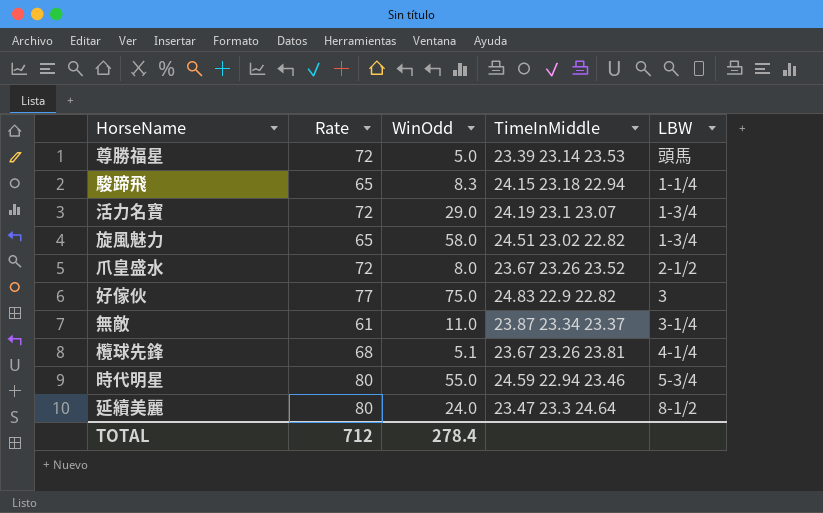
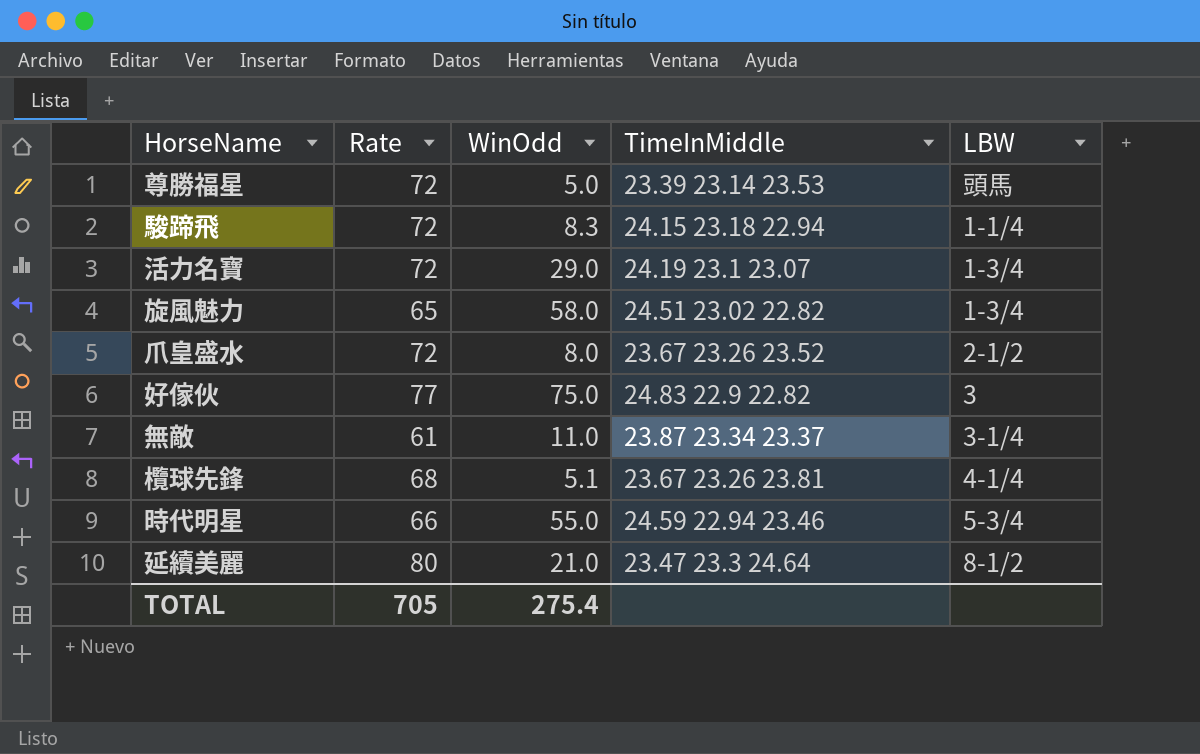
駿蹄飛 | Rate: 65 -> 72
時代明星 | Rate: 80 -> 66
延續美麗 | WinOdd: 24.0 -> 21.0
TOTAL | Rate: 712 -> 705
TOTAL | WinOdd: 278.4 -> 275.4

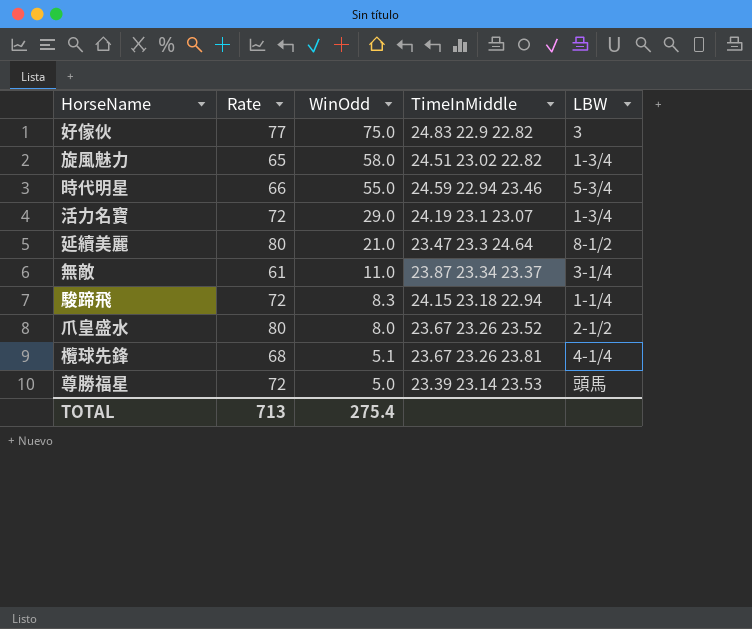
row order: none -> WinOdd descending
爪皇盛水 | Rate: 72 -> 80
TOTAL | Rate: 705 -> 713

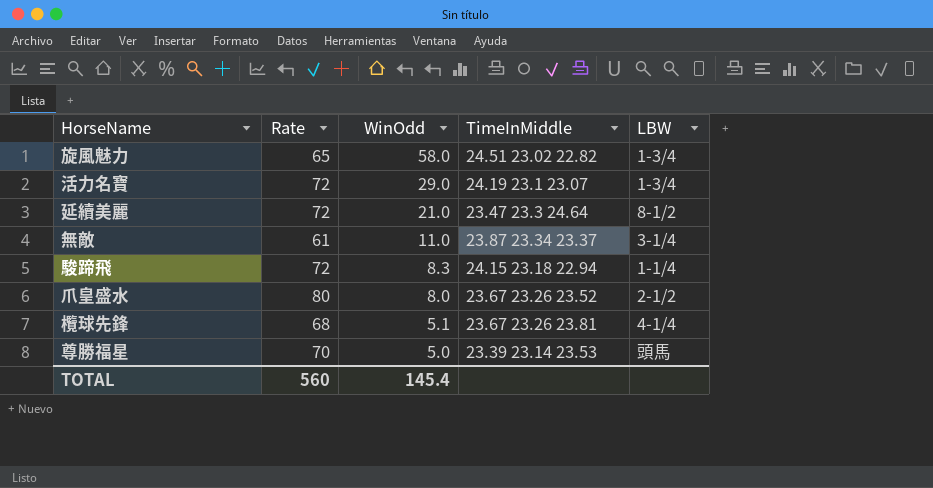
row 好傢伙: 77 | 75.0 | 24.83 22.9 22.82 | 3 -> none
row 時代明星: 66 | 55.0 | 24.59 22.94 23.46 | 5-3/4 -> none
延續美麗 | Rate: 80 -> 72
尊勝福星 | Rate: 72 -> 70
TOTAL | Rate: 713 -> 560
TOTAL | WinOdd: 275.4 -> 145.4

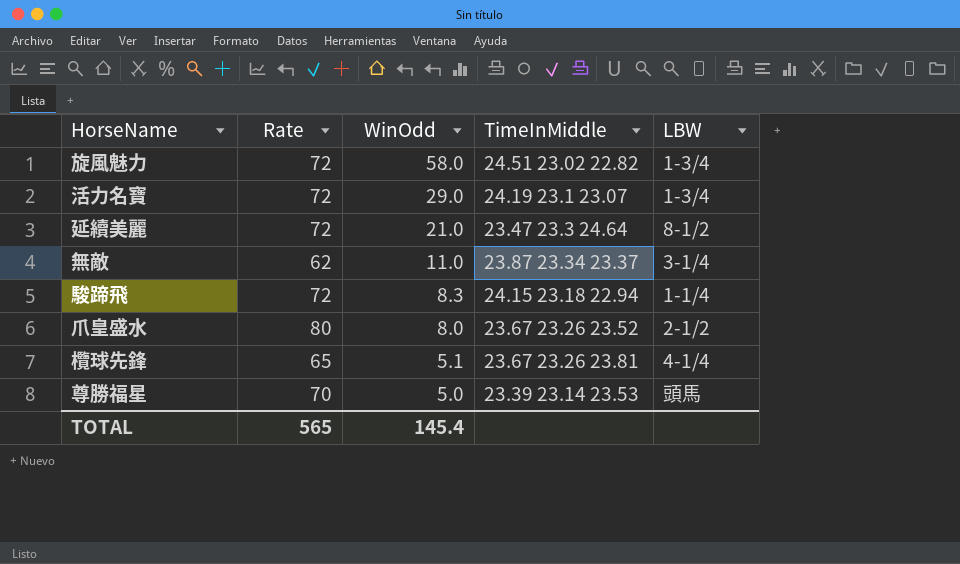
旋風魅力 | Rate: 65 -> 72
無敵 | Rate: 61 -> 62
欖球先鋒 | Rate: 68 -> 65
TOTAL | Rate: 560 -> 565

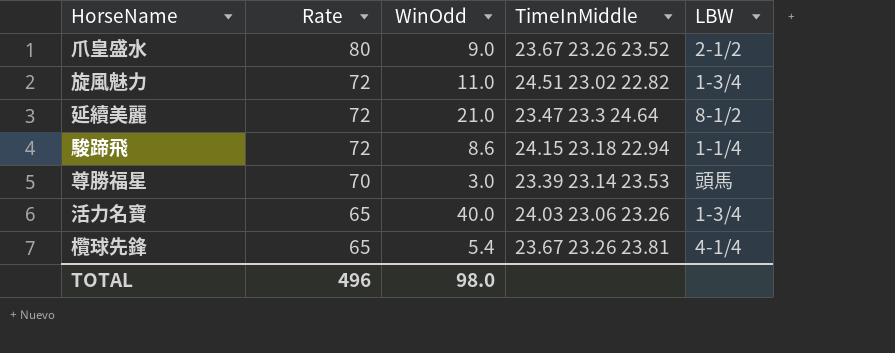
row order: WinOdd descending -> Rate descending
row 無敵: 62 | 11.0 | 23.87 23.34 23.37 | 3-1/4 -> none
爪皇盛水 | WinOdd: 8.0 -> 9.0
旋風魅力 | WinOdd: 58.0 -> 11.0
駿蹄飛 | WinOdd: 8.3 -> 8.6
尊勝福星 | WinOdd: 5.0 -> 3.0
活力名寶 | Rate: 72 -> 65
活力名寶 | WinOdd: 29.0 -> 40.0
活力名寶 | TimeInMiddle: 24.19 23.1 23.07 -> 24.03 23.06 23.26
欖球先鋒 | WinOdd: 5.1 -> 5.4
TOTAL | Rate: 565 -> 496
TOTAL | WinOdd: 145.4 -> 98.0

